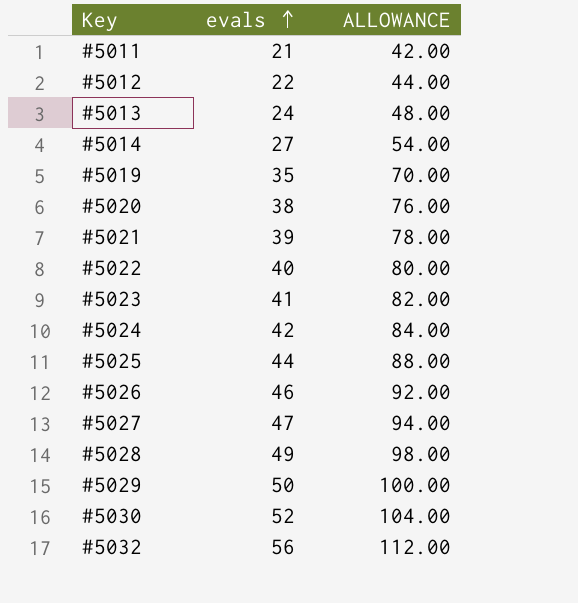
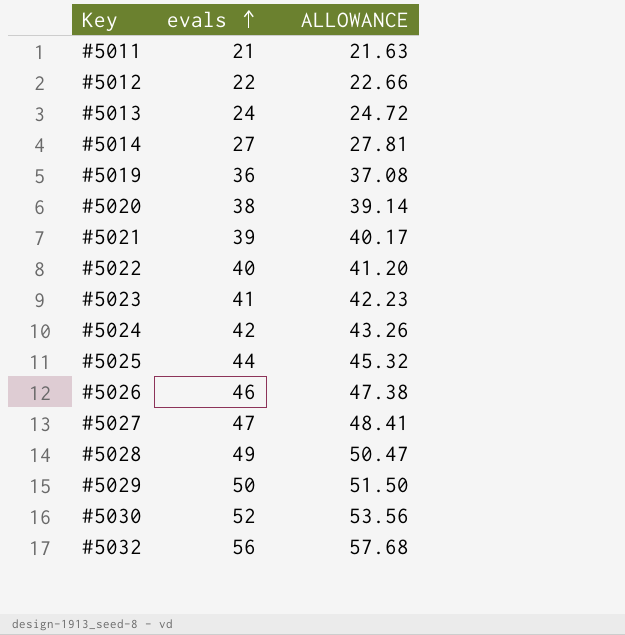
column ALLOWANCE | formula: [evals] * 2 -> [evals] * 1.03
#5019 | evals: 35 -> 36

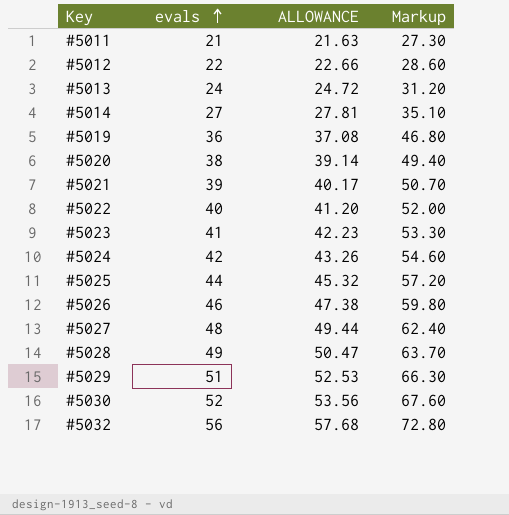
column Markup | formula: none -> [evals] * 1.3
#5027 | evals: 47 -> 48
#5027 | ALLOWANCE: 48.41 -> 49.44
#5029 | evals: 50 -> 51
#5029 | ALLOWANCE: 51.50 -> 52.53

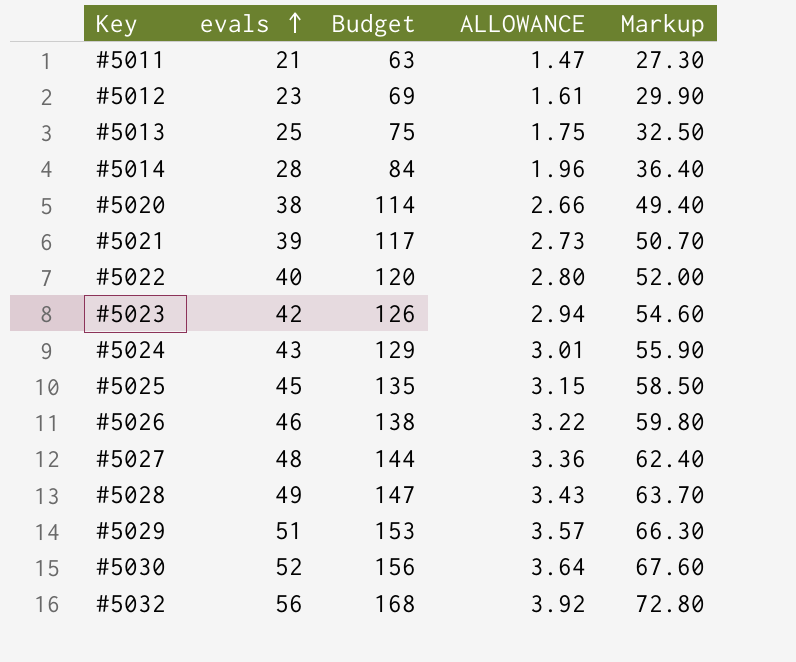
column Budget | formula: none -> [evals] * 3
column ALLOWANCE | formula: [evals] * 1.03 -> [evals] * 0.07
row #5019: 36 | 37.08 | 46.80 -> none
#5012 | evals: 22 -> 23
#5012 | Markup: 28.60 -> 29.90
#5013 | evals: 24 -> 25
#5013 | Markup: 31.20 -> 32.50
#5014 | evals: 27 -> 28
#5014 | Markup: 35.10 -> 36.40
#5023 | evals: 41 -> 42
#5023 | Markup: 53.30 -> 54.60
#5024 | evals: 42 -> 43
#5024 | Markup: 54.60 -> 55.90
#5025 | evals: 44 -> 45
#5025 | Markup: 57.20 -> 58.50

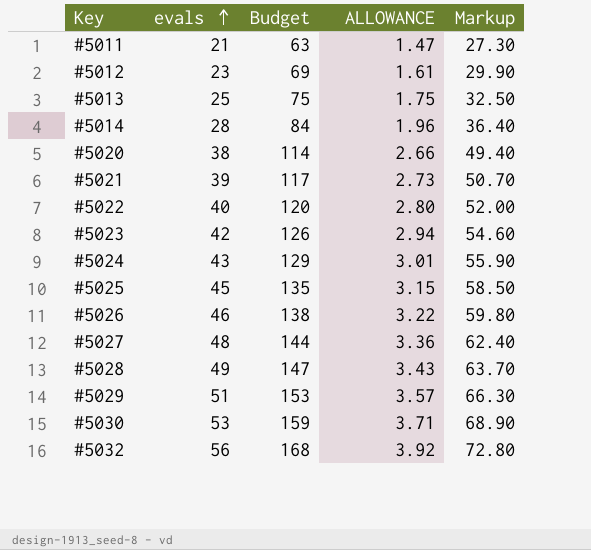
#5030 | evals: 52 -> 53
#5030 | Budget: 156 -> 159
#5030 | ALLOWANCE: 3.64 -> 3.71
#5030 | Markup: 67.60 -> 68.90

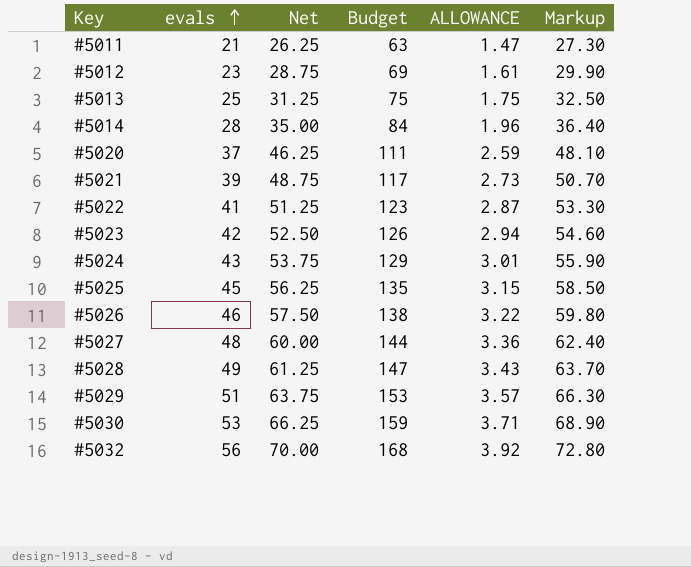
column Net | formula: none -> [evals] * 1.25
#5020 | evals: 38 -> 37
#5020 | Budget: 114 -> 111
#5020 | ALLOWANCE: 2.66 -> 2.59
#5020 | Markup: 49.40 -> 48.10
#5022 | evals: 40 -> 41
#5022 | Budget: 120 -> 123
#5022 | ALLOWANCE: 2.80 -> 2.87
#5022 | Markup: 52.00 -> 53.30

